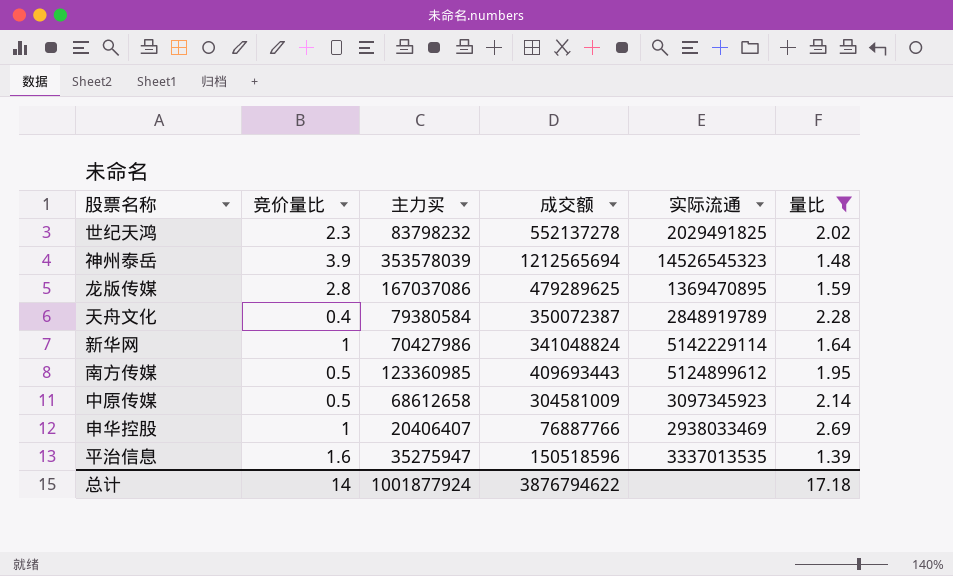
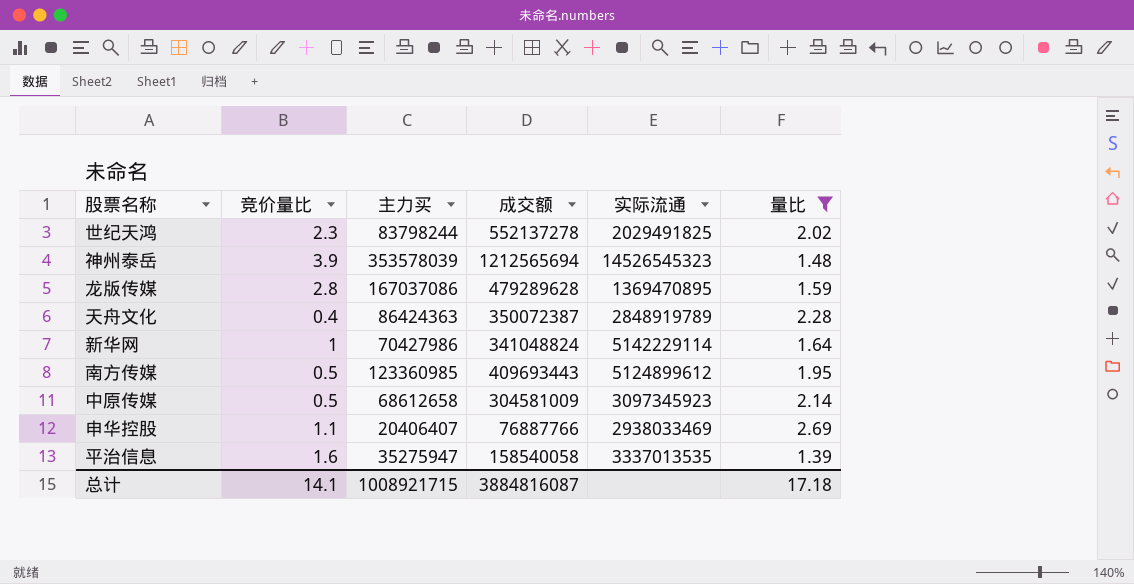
世纪天鸿 | 主力买: 83798232 -> 83798244
龙版传媒 | 成交额: 479289625 -> 479289628
天舟文化 | 主力买: 79380584 -> 86424363
申华控股 | 竞价量比: 1 -> 1.1
平治信息 | 成交额: 150518596 -> 158540058
总计 | 竞价量比: 14 -> 14.1
总计 | 主力买: 1001877924 -> 1008921715
总计 | 成交额: 3876794622 -> 3884816087

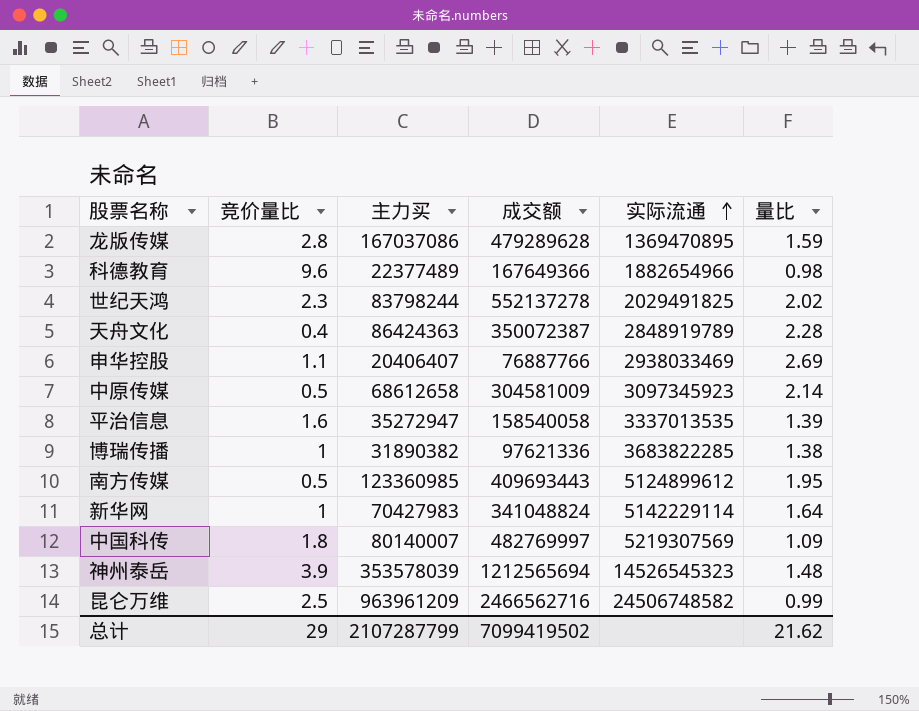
filter: 量比 >= 1.39 -> none
row order: none -> 实际流通 ascending
平治信息 | 主力买: 35275947 -> 35272947
新华网 | 主力买: 70427986 -> 70427983
总计 | 竞价量比: 14.1 -> 29
总计 | 主力买: 1008921715 -> 2107287799
总计 | 成交额: 3884816087 -> 7099419502
总计 | 量比: 17.18 -> 21.62

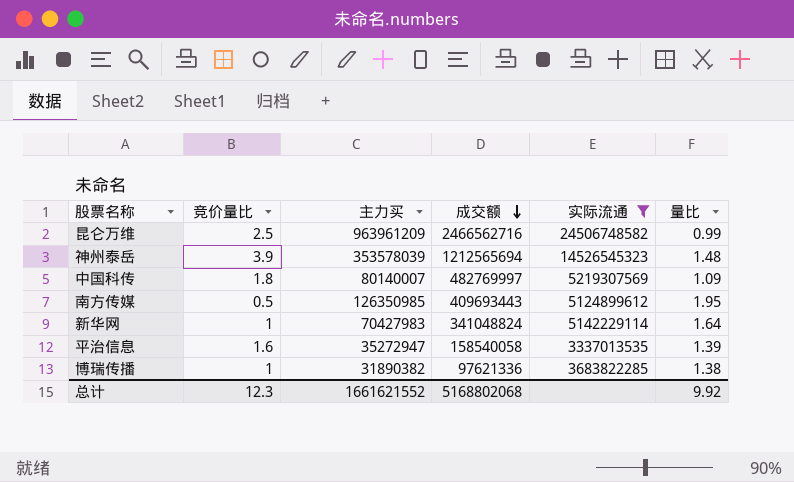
filter: none -> 实际流通 >= 3337013535
row order: 实际流通 ascending -> 成交额 descending
南方传媒 | 主力买: 123360985 -> 126350985
总计 | 竞价量比: 29 -> 12.3
总计 | 主力买: 2107287799 -> 1661621552
总计 | 成交额: 7099419502 -> 5168802068
总计 | 量比: 21.62 -> 9.92

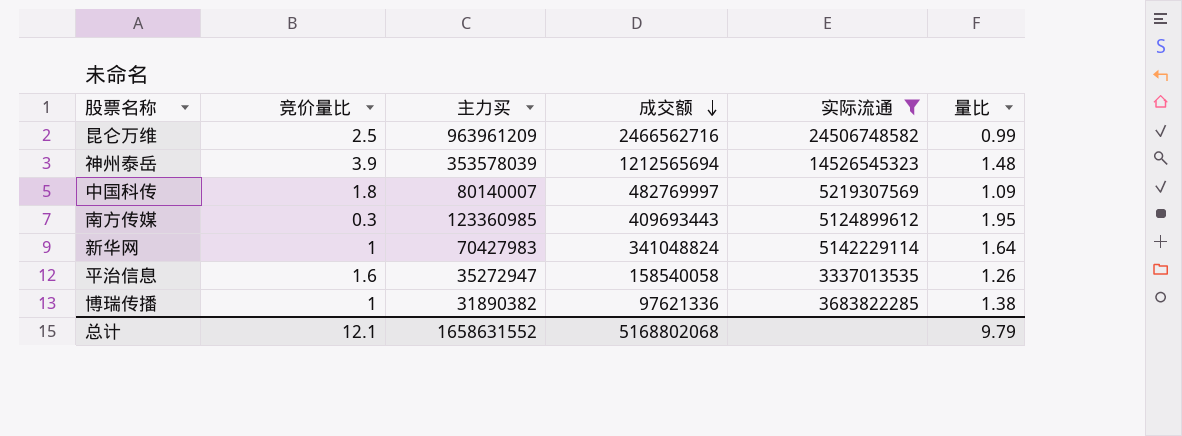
南方传媒 | 竞价量比: 0.5 -> 0.3
南方传媒 | 主力买: 126350985 -> 123360985
平治信息 | 量比: 1.39 -> 1.26
总计 | 竞价量比: 12.3 -> 12.1
总计 | 主力买: 1661621552 -> 1658631552
总计 | 量比: 9.92 -> 9.79

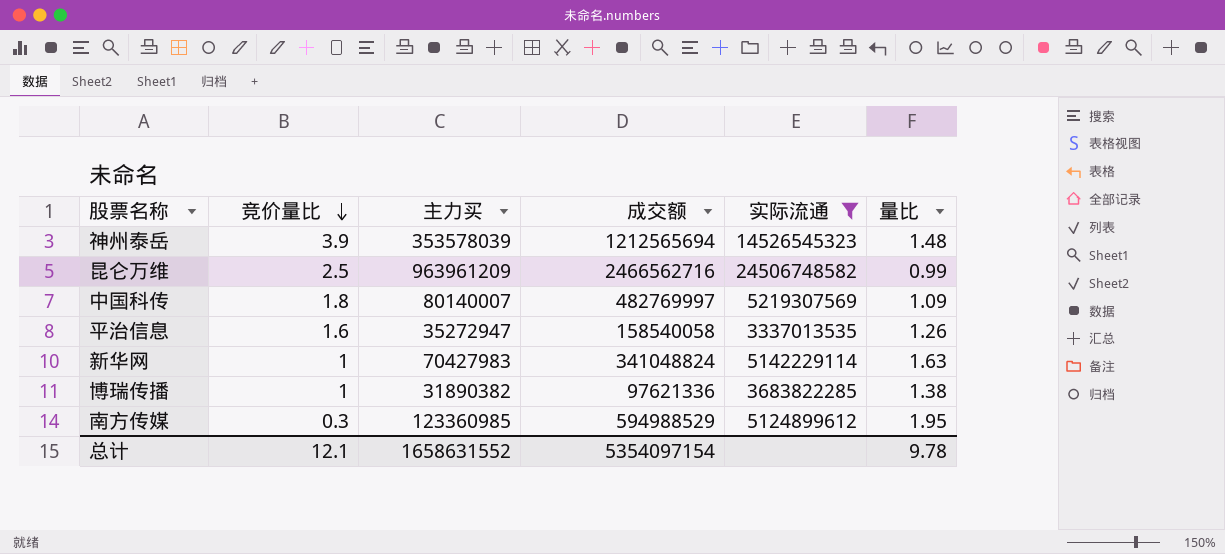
row order: 成交额 descending -> 竞价量比 descending
新华网 | 量比: 1.64 -> 1.63
南方传媒 | 成交额: 409693443 -> 594988529
总计 | 成交额: 5168802068 -> 5354097154
总计 | 量比: 9.79 -> 9.78

